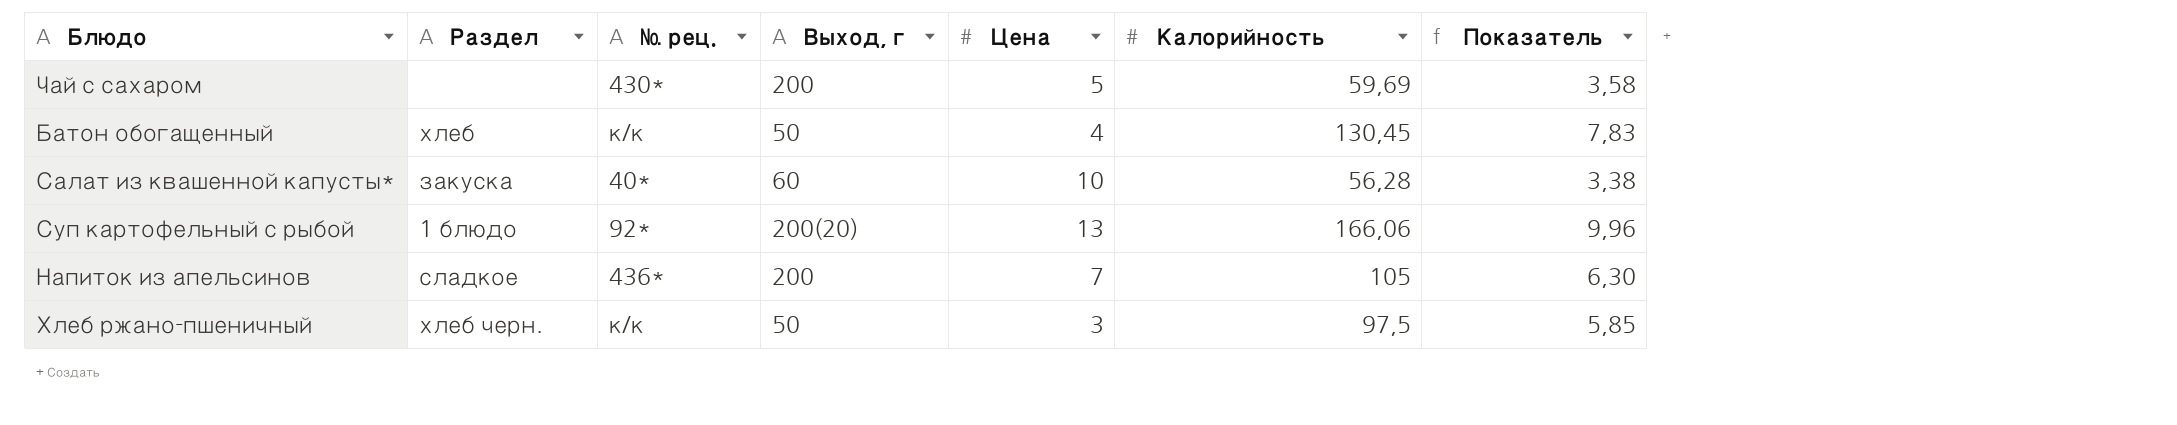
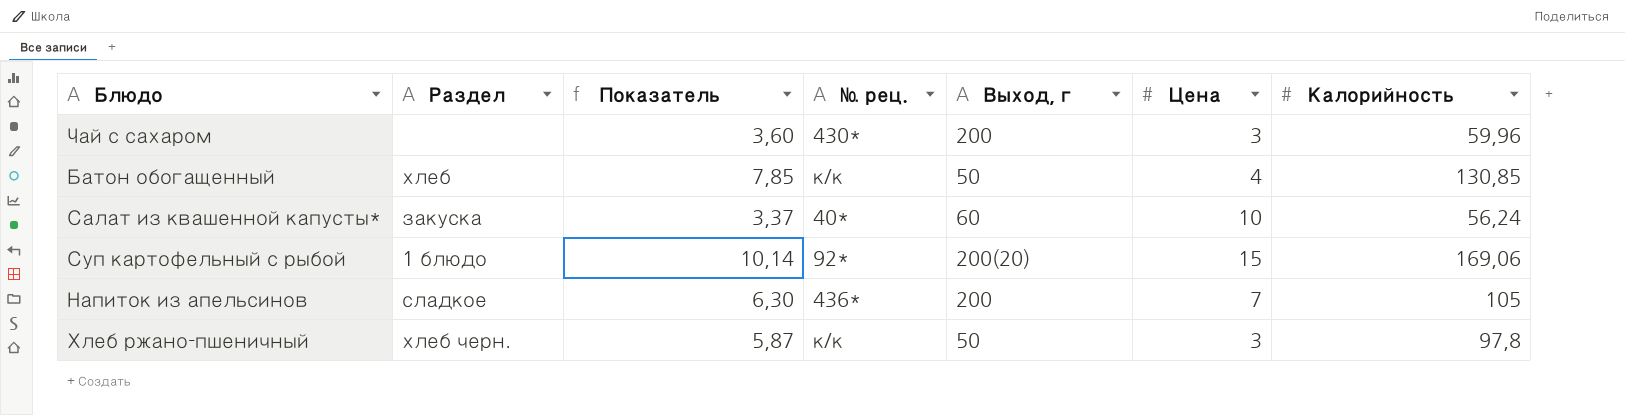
column Показатель | position: 7 -> 3
Чай с сахаром | Показатель: 3,58 -> 3,60
Чай с сахаром | Цена: 5 -> 3
Чай с сахаром | Калорийность: 59,69 -> 59,96
Батон обогащенный | Показатель: 7,83 -> 7,85
Батон обогащенный | Калорийность: 130,45 -> 130,85
Салат из квашенной капусты* | Показатель: 3,38 -> 3,37
Салат из квашенной капусты* | Калорийность: 56,28 -> 56,24
Суп картофельный с рыбой | Показатель: 9,96 -> 10,14
Суп картофельный с рыбой | Цена: 13 -> 15
Суп картофельный с рыбой | Калорийность: 166,06 -> 169,06
Хлеб ржано-пшеничный | Показатель: 5,85 -> 5,87
Хлеб ржано-пшеничный | Калорийность: 97,5 -> 97,8

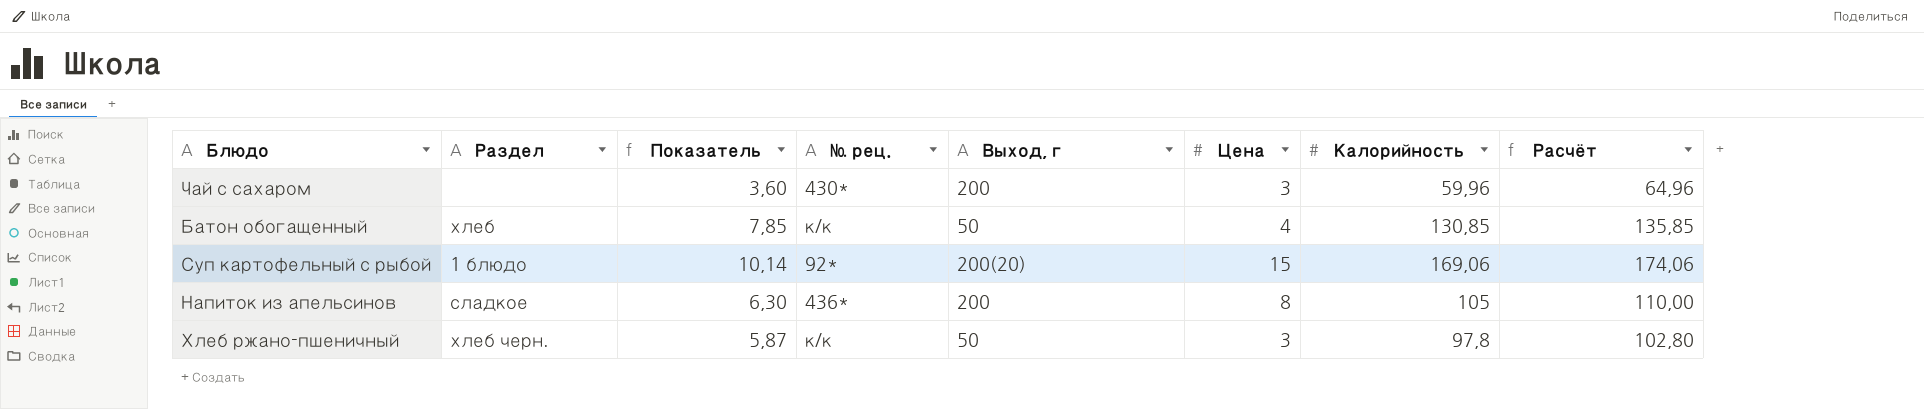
column Расчёт | formula: none -> [Калорийность] + 5
row Салат из квашенной капусты*: закуска | 3,37 | 40* | 60 | 10 | 56,24 -> none
Напиток из апельсинов | Цена: 7 -> 8

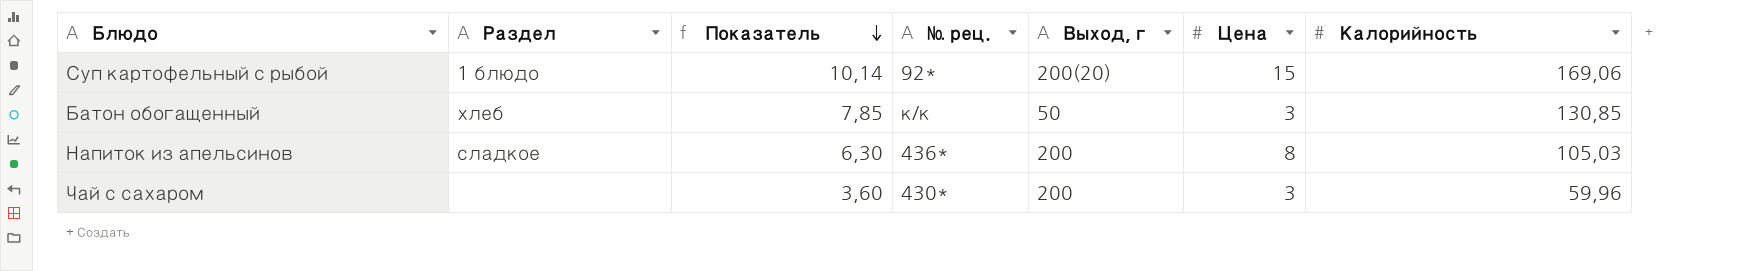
row order: none -> Показатель descending
column Расчёт | formula: [Калорийность] + 5 -> none
row Хлеб ржано-пшеничный: хлеб черн. | 5,87 | к/к | 50 | 3 | 97,8 | 102,80 -> none
Батон обогащенный | Цена: 4 -> 3
Напиток из апельсинов | Калорийность: 105 -> 105,03

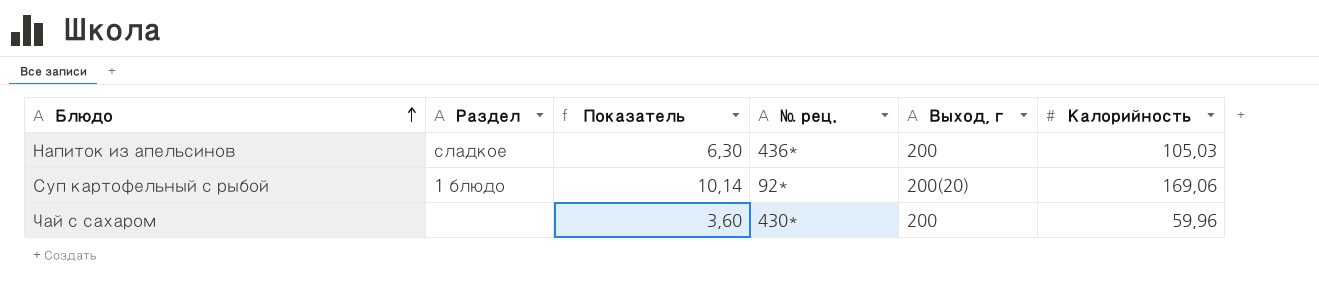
row order: Показатель descending -> Блюдо ascending
column Цена | position: 6 -> none
row Батон обогащенный: хлеб | 7,85 | к/к | 50 | 3 | 130,85 -> none

